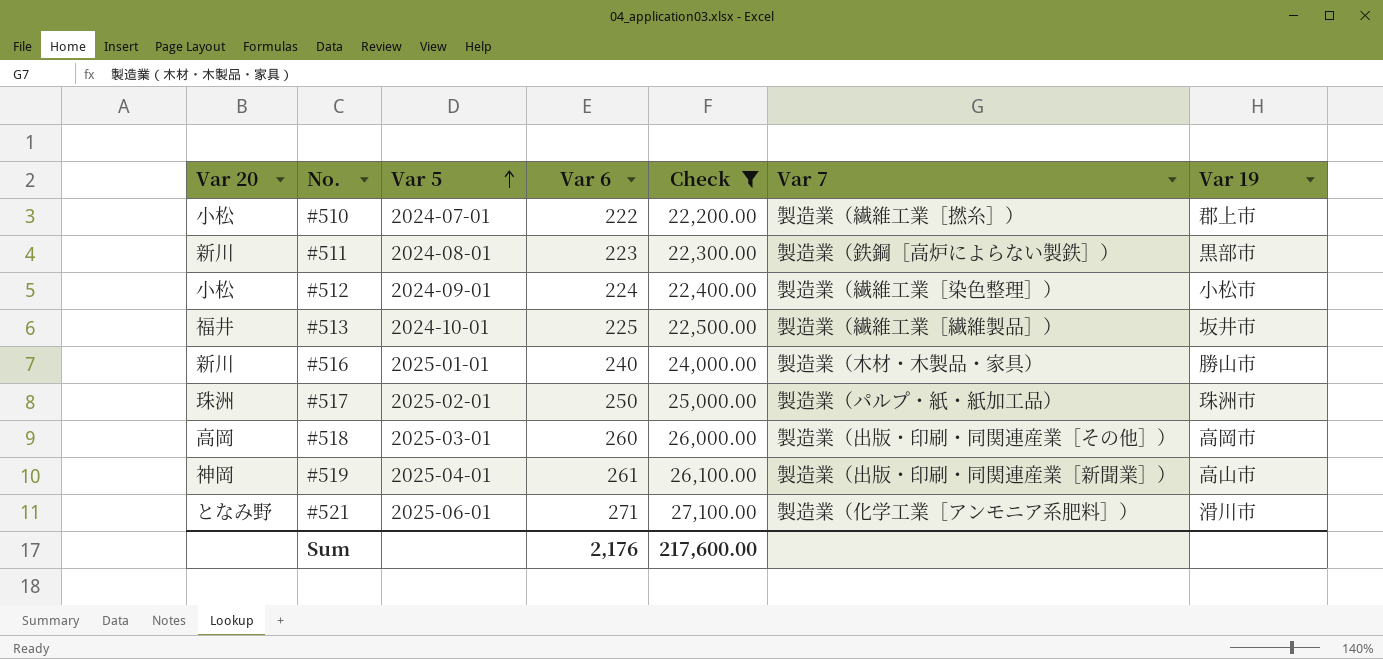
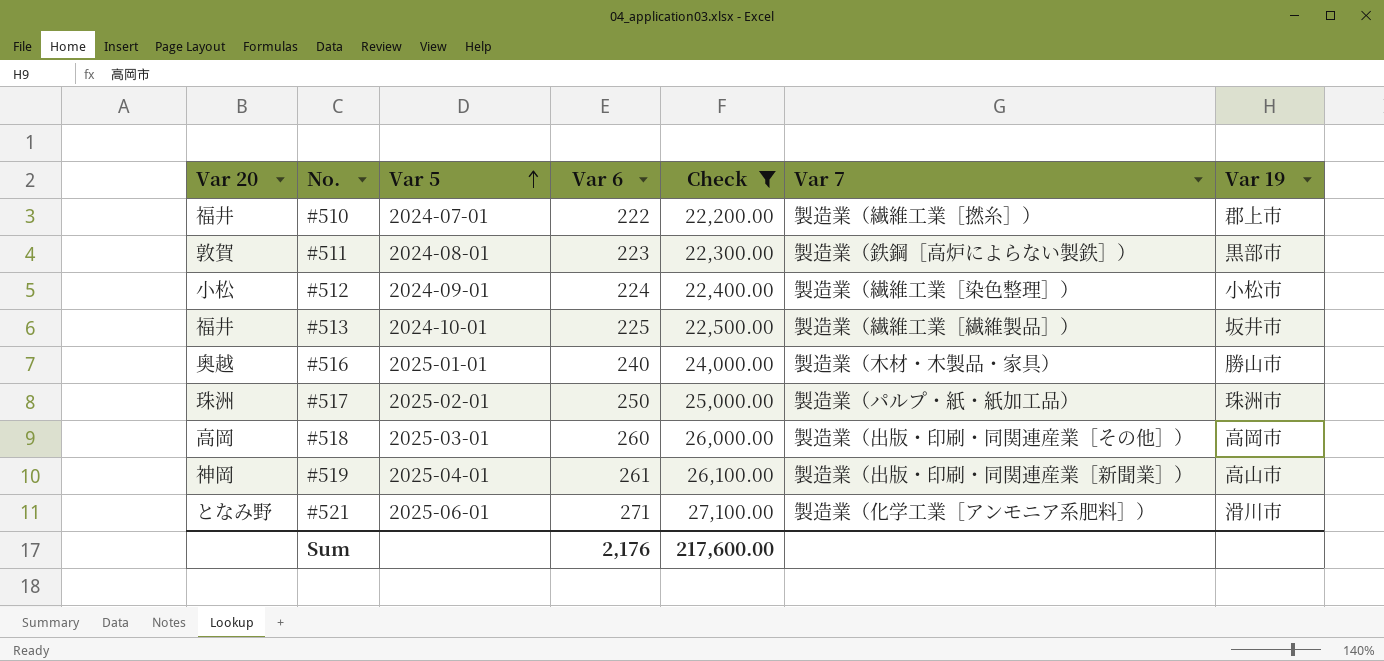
#510 | Var 20: 小松 -> 福井
#511 | Var 20: 新川 -> 敦賀
#516 | Var 20: 新川 -> 奥越

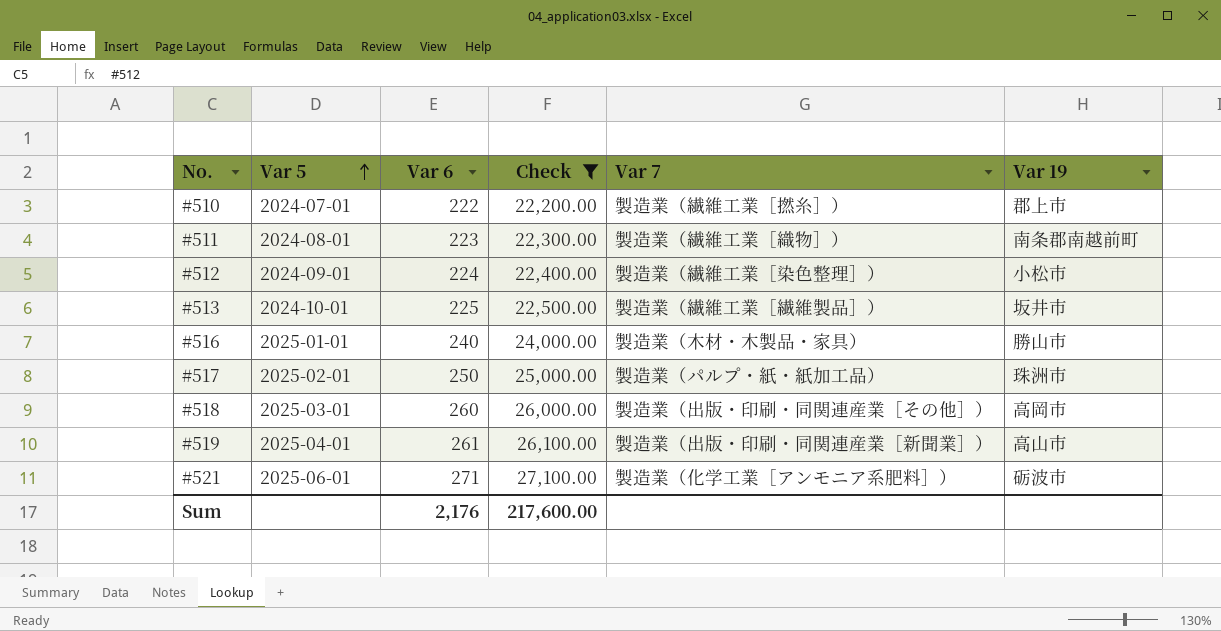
column Var 20 | position: 1 -> none
#511 | Var 7: 製造業（鉄鋼［高炉によらない製鉄］） -> 製造業（繊維工業［織物］）
#511 | Var 19: 黒部市 -> 南条郡南越前町
#521 | Var 19: 滑川市 -> 砺波市

